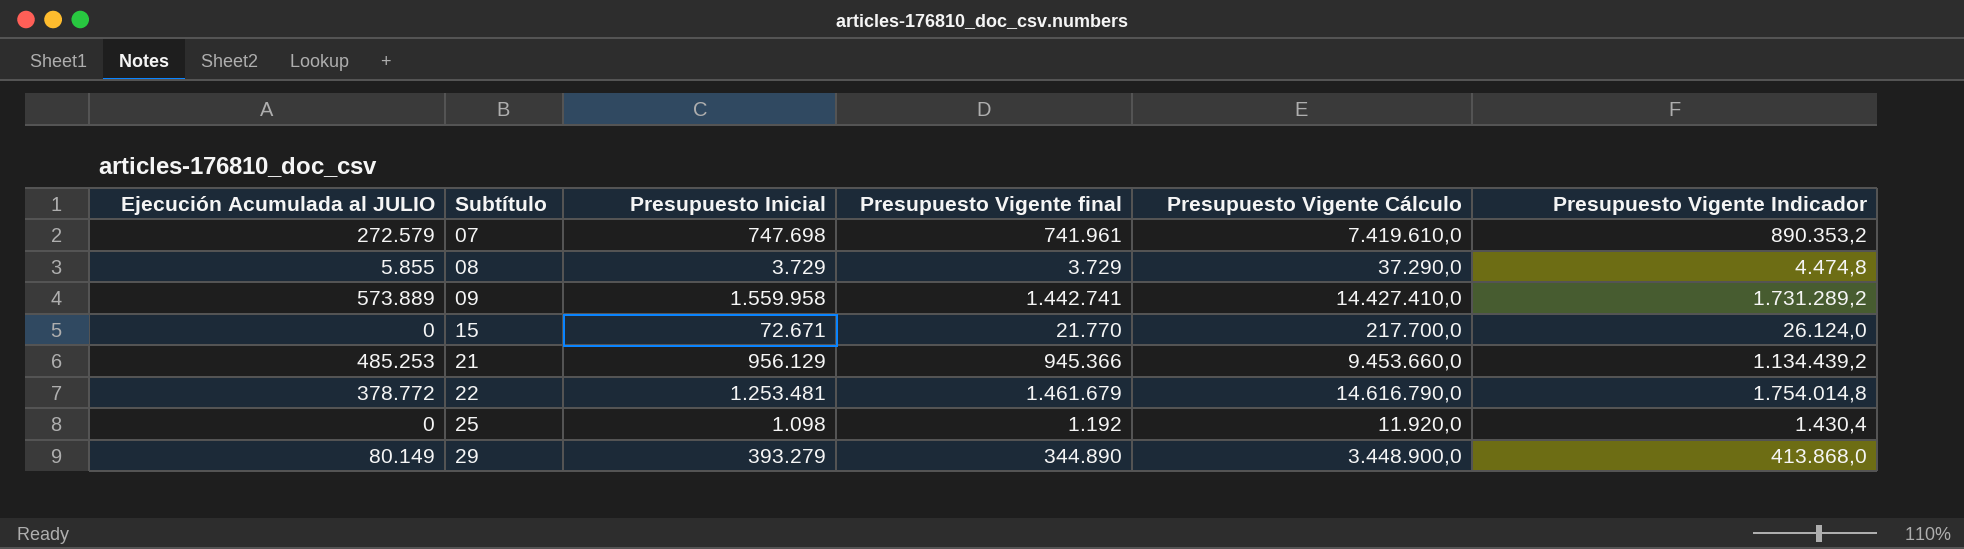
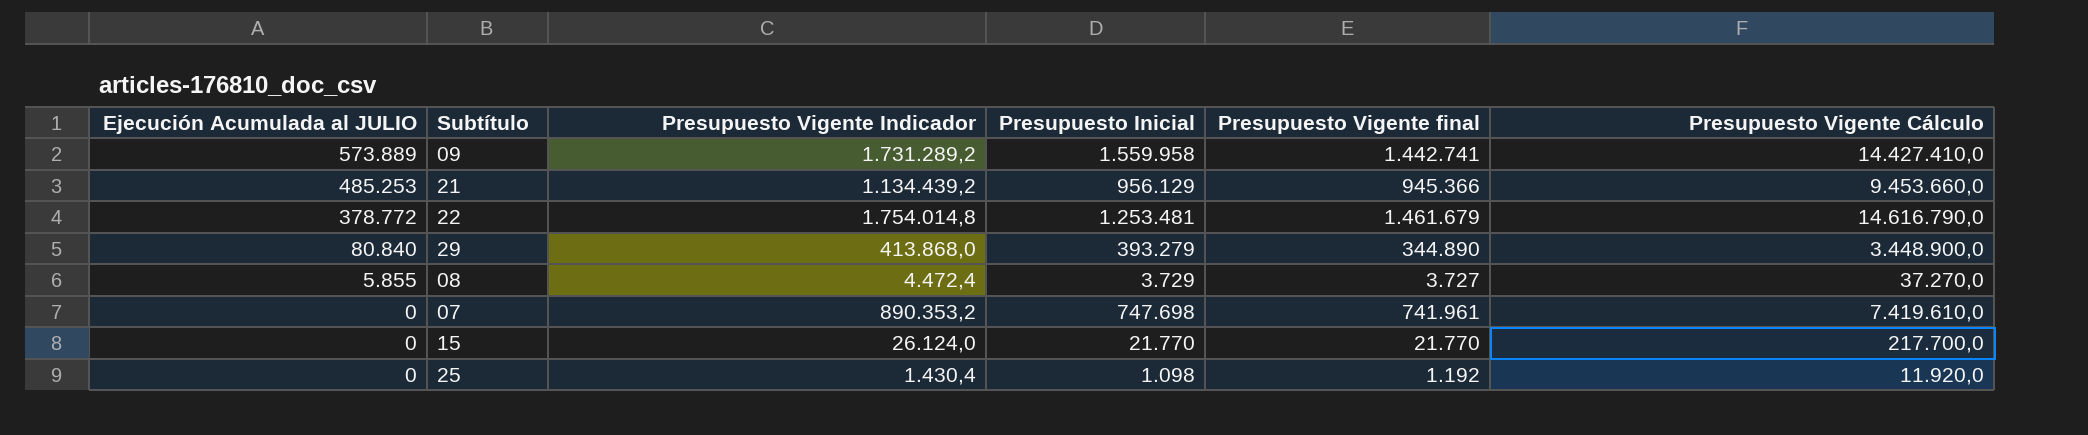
row order: Subtítulo ascending -> Ejecución Acumulada al JULIO descending
column Presupuesto Vigente Indicador | position: 6 -> 3
29 | Ejecución Acumulada al JULIO: 80.149 -> 80.840
08 | Presupuesto Vigente Indicador: 4.474,8 -> 4.472,4
08 | Presupuesto Vigente final: 3.729 -> 3.727
08 | Presupuesto Vigente Cálculo: 37.290,0 -> 37.270,0
07 | Ejecución Acumulada al JULIO: 272.579 -> 0
15 | Presupuesto Inicial: 72.671 -> 21.770

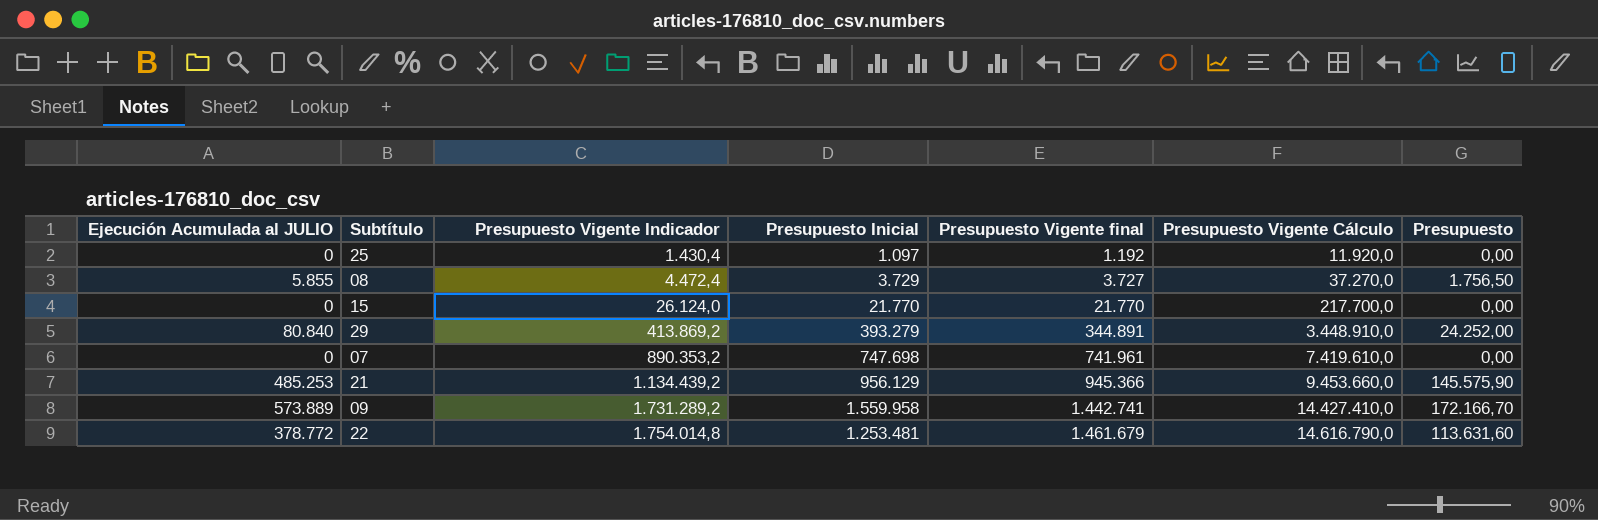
row order: Ejecución Acumulada al JULIO descending -> Presupuesto Vigente Indicador ascending
column Presupuesto | formula: none -> [Ejecución Acumulada al JULIO] * 0,3
25 | Presupuesto Inicial: 1.098 -> 1.097
29 | Presupuesto Vigente Indicador: 413.868,0 -> 413.869,2
29 | Presupuesto Vigente final: 344.890 -> 344.891
29 | Presupuesto Vigente Cálculo: 3.448.900,0 -> 3.448.910,0

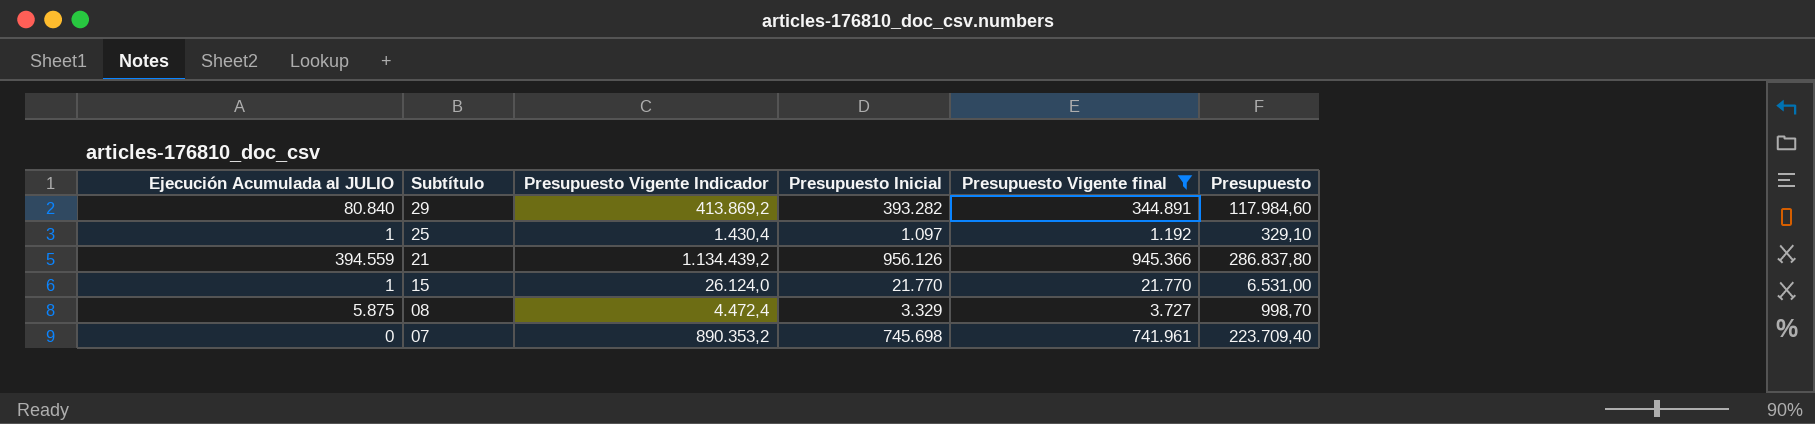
filter: none -> Presupuesto Vigente final <= 945.366
row order: Presupuesto Vigente Indicador ascending -> Subtítulo descending
column Presupuesto Vigente Cálculo | formula: [Presupuesto Vigente final] * 10 -> none
column Presupuesto | formula: [Ejecución Acumulada al JULIO] * 0,3 -> [Presupuesto Inicial] * 0,3
29 | Presupuesto Inicial: 393.279 -> 393.282
25 | Ejecución Acumulada al JULIO: 0 -> 1
21 | Ejecución Acumulada al JULIO: 485.253 -> 394.559
21 | Presupuesto Inicial: 956.129 -> 956.126
15 | Ejecución Acumulada al JULIO: 0 -> 1
08 | Ejecución Acumulada al JULIO: 5.855 -> 5.875
08 | Presupuesto Inicial: 3.729 -> 3.329
07 | Presupuesto Inicial: 747.698 -> 745.698

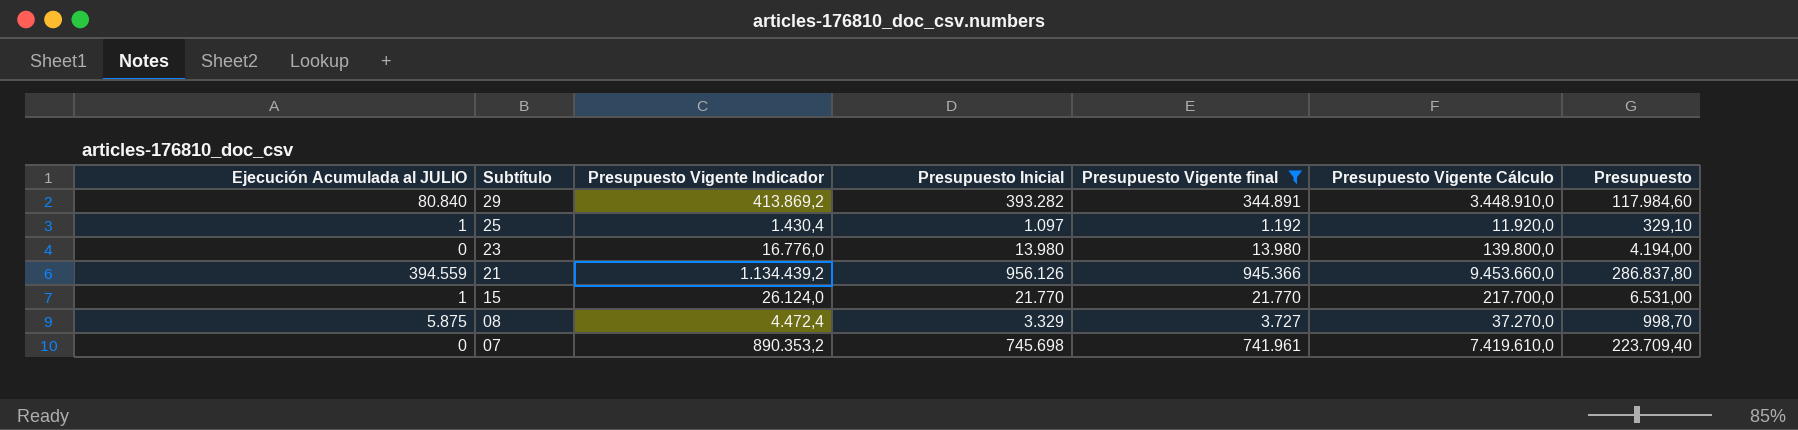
column Presupuesto Vigente Cálculo | formula: none -> [Presupuesto Vigente final] * 10
row 23: none -> 0 | 16.776,0 | 13.980 | 13.980 | 139.800,0 | 4.194,00

